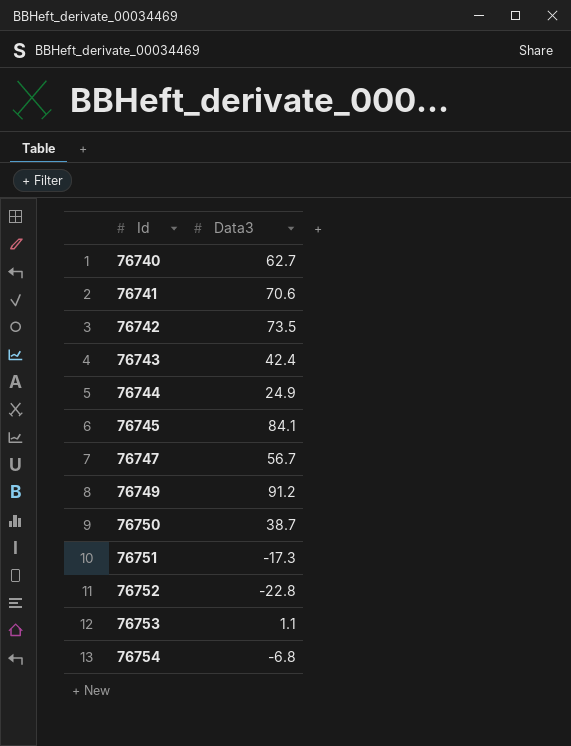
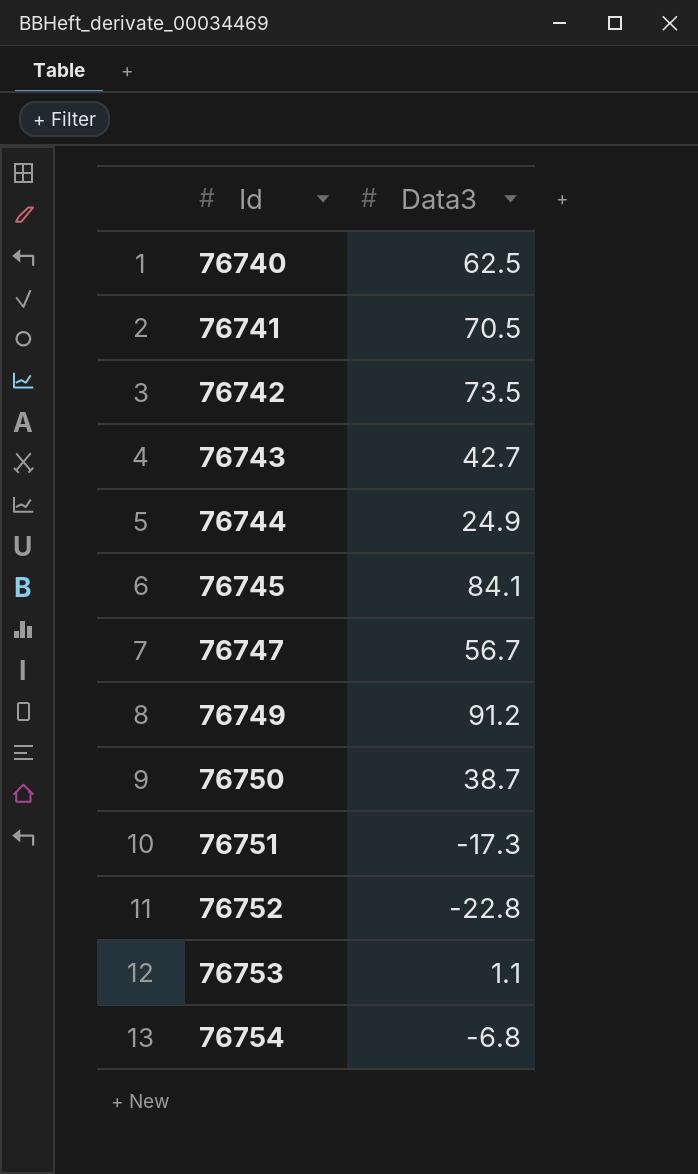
76740 | Data3: 62.7 -> 62.5
76741 | Data3: 70.6 -> 70.5
76743 | Data3: 42.4 -> 42.7

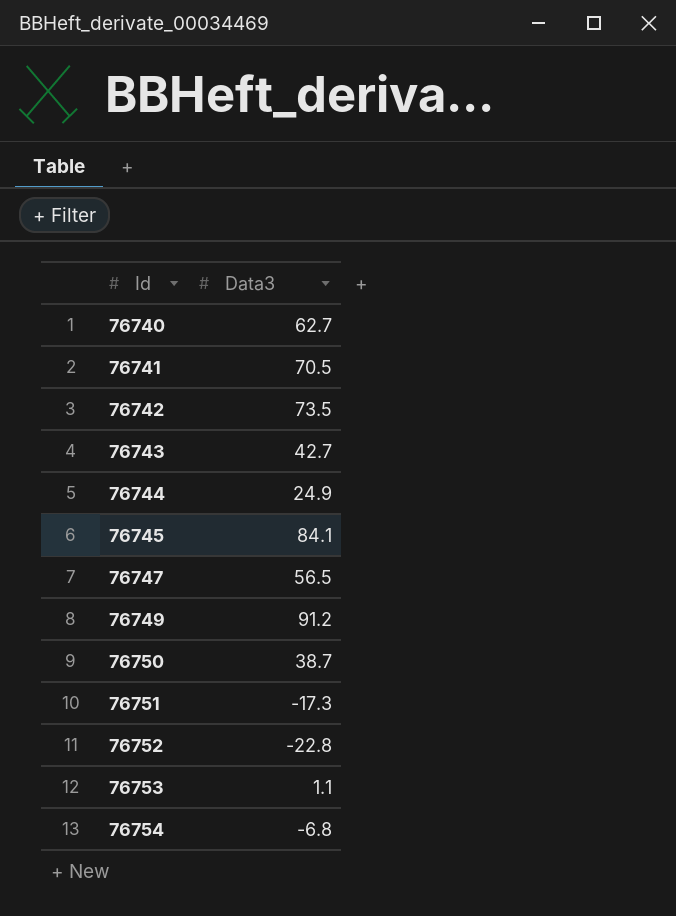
76740 | Data3: 62.5 -> 62.7
76747 | Data3: 56.7 -> 56.5

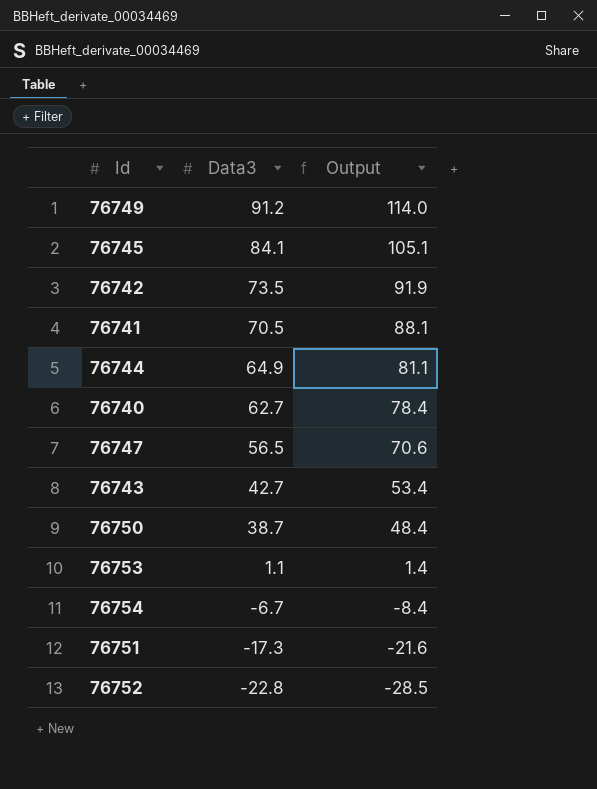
row order: Id ascending -> Data3 descending
column Output | formula: none -> [Data3] * 1.25
76744 | Data3: 24.9 -> 64.9
76754 | Data3: -6.8 -> -6.7

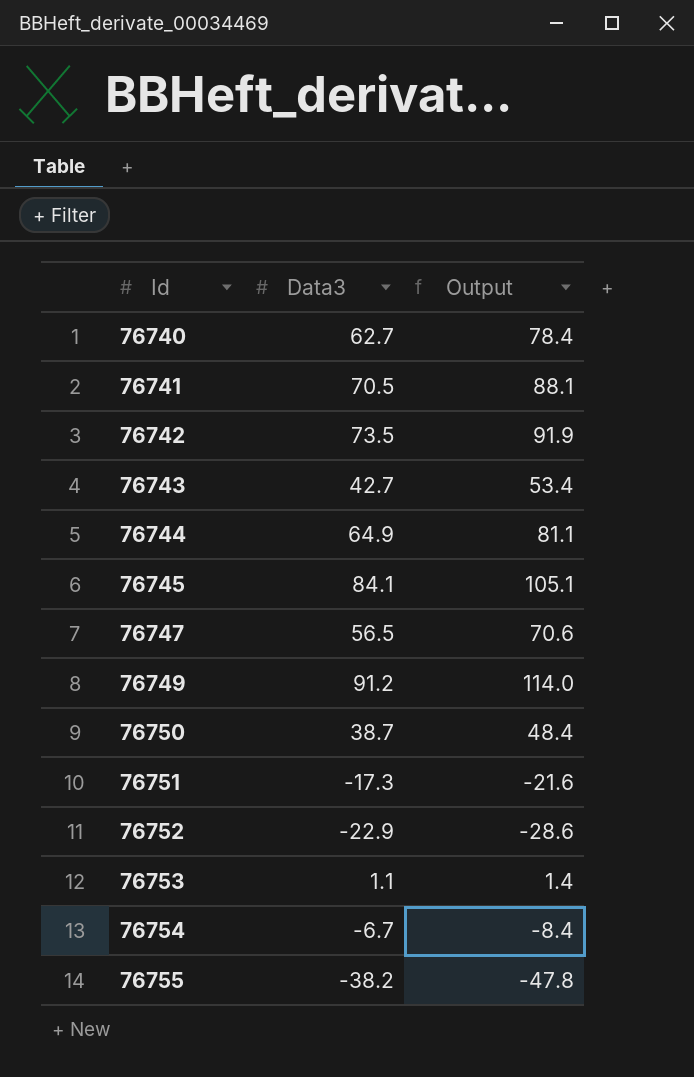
row order: Data3 descending -> Id ascending
76752 | Data3: -22.8 -> -22.9
76752 | Output: -28.5 -> -28.6
row 76755: none -> -38.2 | -47.8

